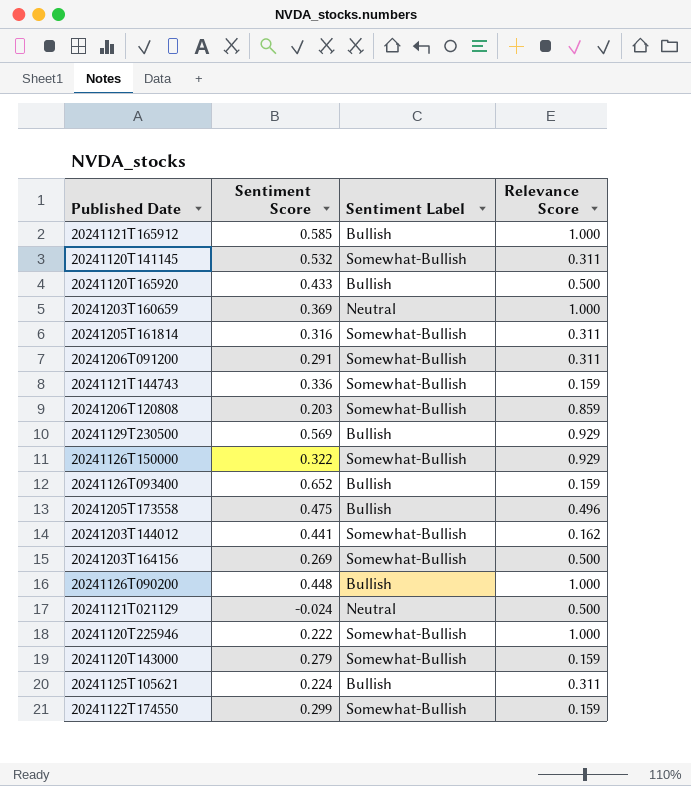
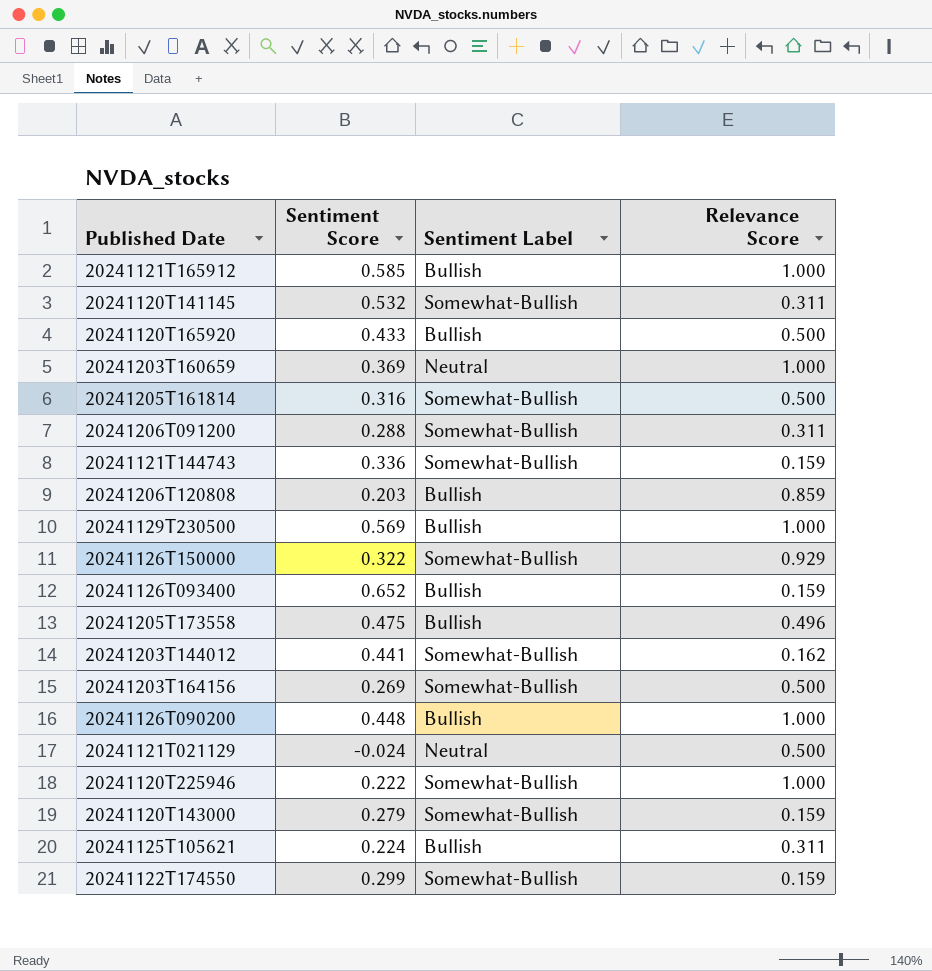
20241205T161814 | Relevance Score: 0.311 -> 0.500
20241206T091200 | Sentiment Score: 0.291 -> 0.288
20241206T120808 | Sentiment Label: Somewhat-Bullish -> Bullish
20241129T230500 | Relevance Score: 0.929 -> 1.000

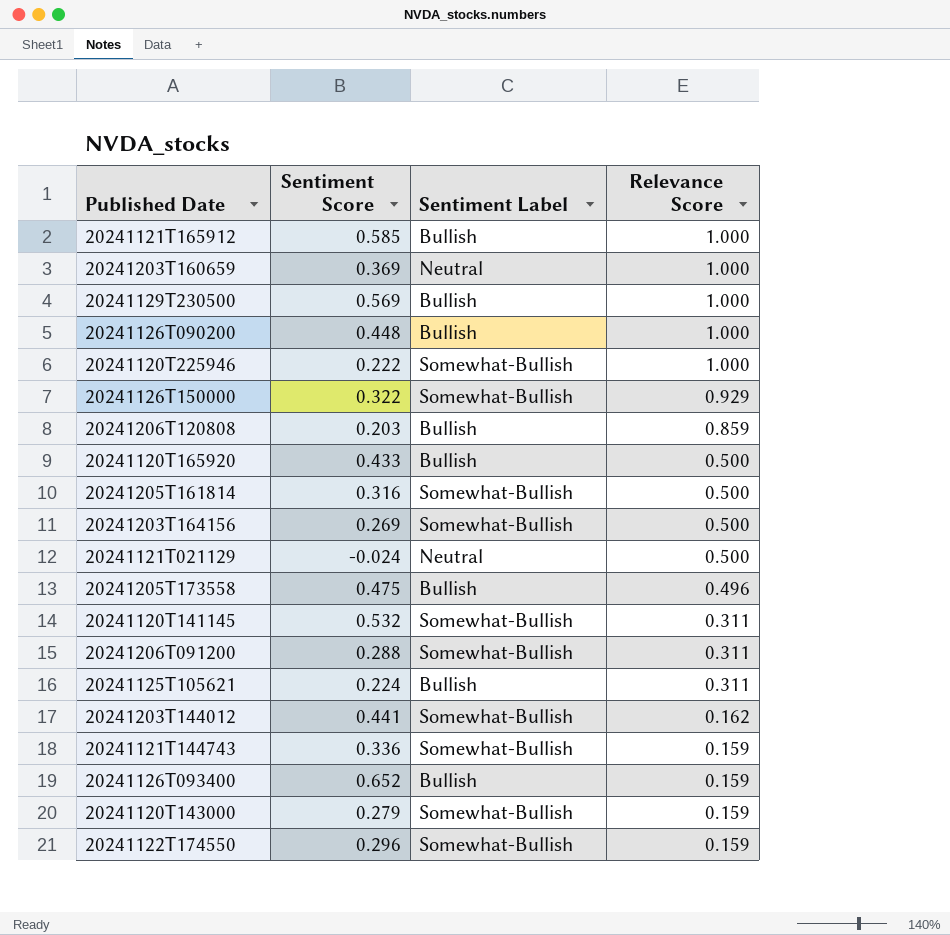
row order: none -> Relevance Score descending
20241122T174550 | Sentiment Score: 0.299 -> 0.296

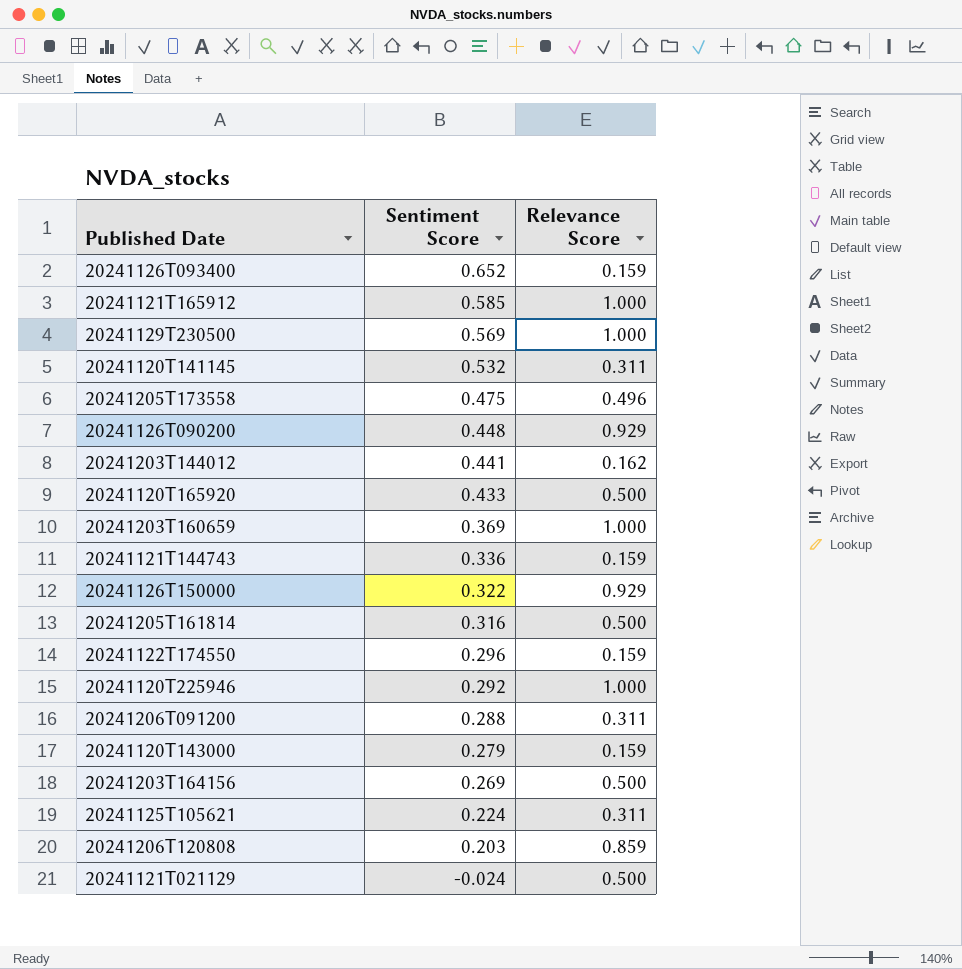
row order: Relevance Score descending -> Sentiment Score descending
column Sentiment Label | position: 3 -> none
20241126T090200 | Relevance Score: 1.000 -> 0.929
20241120T225946 | Sentiment Score: 0.222 -> 0.292

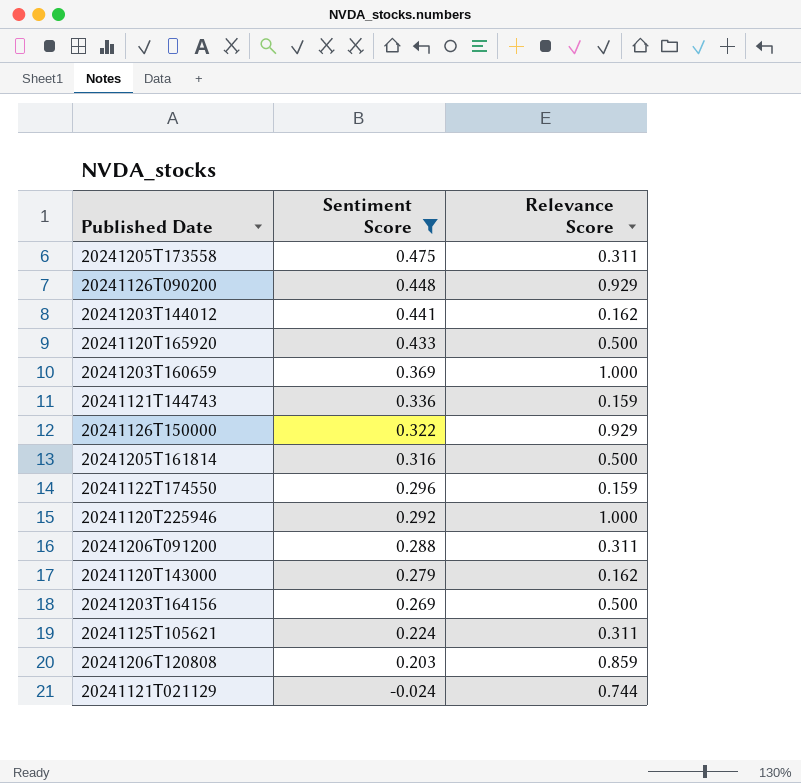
filter: none -> Sentiment Score <= 0.475
20241205T173558 | Relevance Score: 0.496 -> 0.311
20241120T143000 | Relevance Score: 0.159 -> 0.162
20241121T021129 | Relevance Score: 0.500 -> 0.744

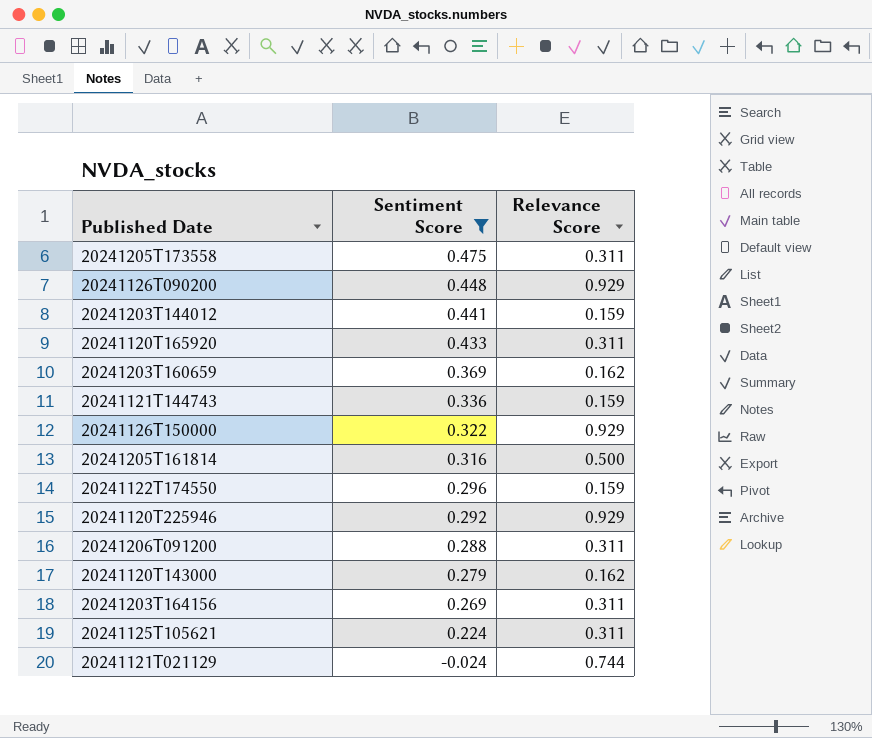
row 20241206T120808: 0.203 | 0.859 -> none
20241203T144012 | Relevance Score: 0.162 -> 0.159
20241120T165920 | Relevance Score: 0.500 -> 0.311
20241203T160659 | Relevance Score: 1.000 -> 0.162
20241120T225946 | Relevance Score: 1.000 -> 0.929
20241203T164156 | Relevance Score: 0.500 -> 0.311

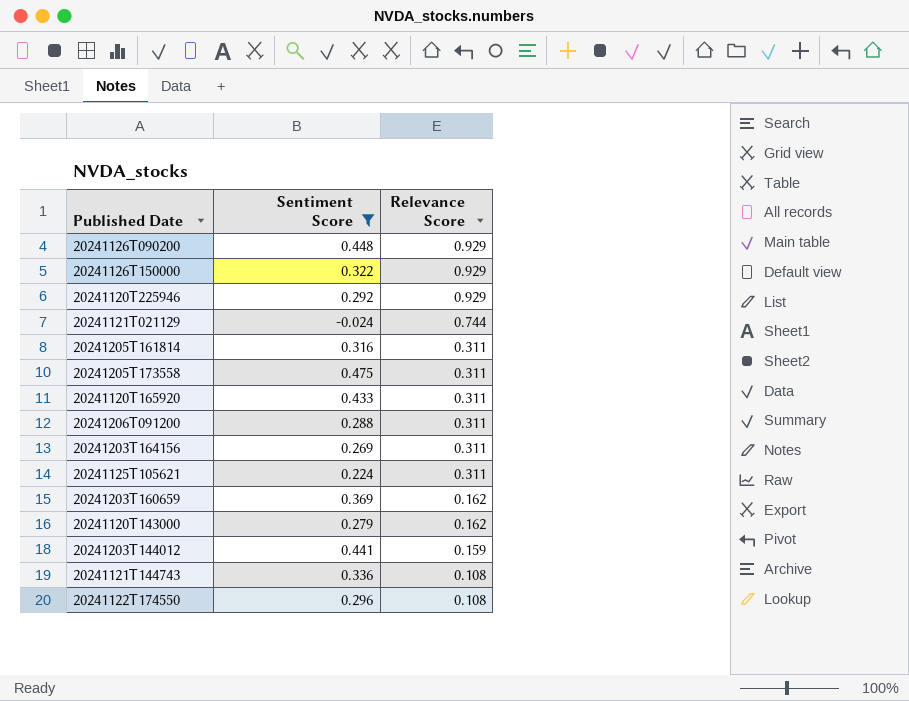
row order: Sentiment Score descending -> Relevance Score descending
20241205T161814 | Relevance Score: 0.500 -> 0.311
20241121T144743 | Relevance Score: 0.159 -> 0.108
20241122T174550 | Relevance Score: 0.159 -> 0.108

